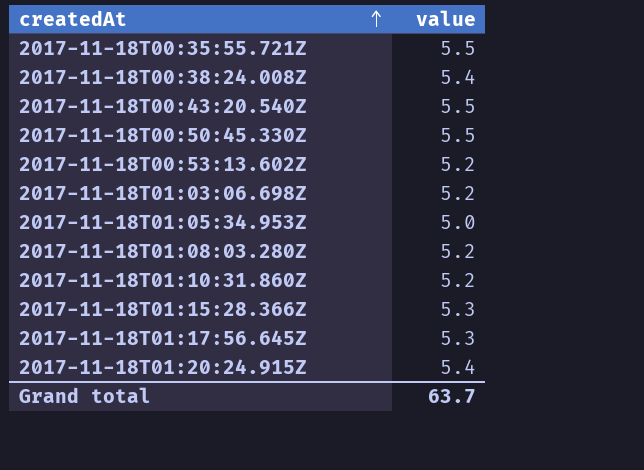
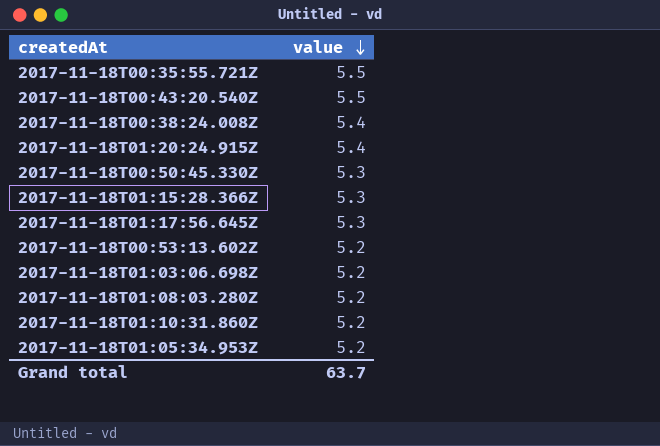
row order: createdAt ascending -> value descending
2017-11-18T00:50:45.330Z | value: 5.5 -> 5.3
2017-11-18T01:05:34.953Z | value: 5.0 -> 5.2

